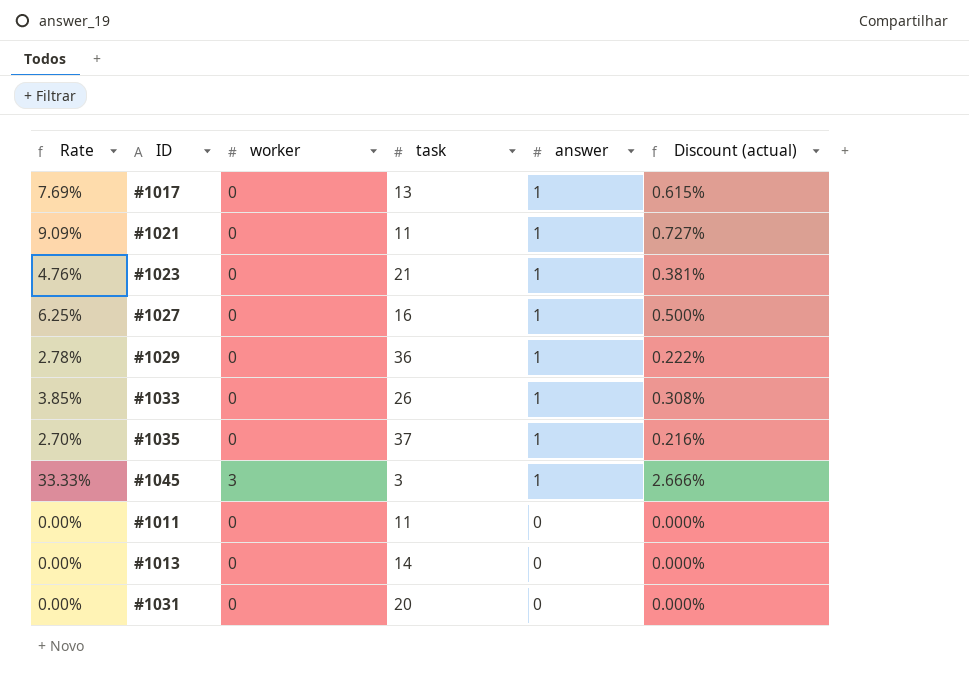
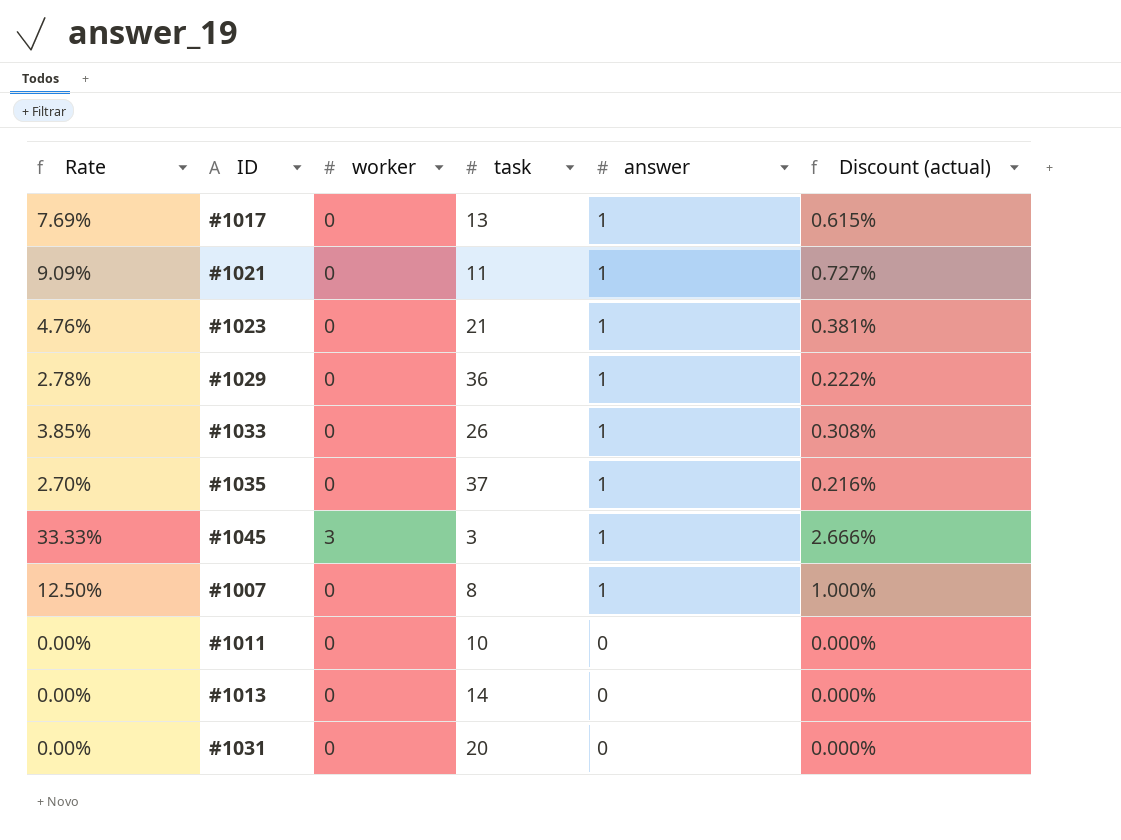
row #1027: 6.25% | 0 | 16 | 1 | 0.500% -> none
row #1007: none -> 12.50% | 0 | 8 | 1 | 1.000%
#1011 | task: 11 -> 10

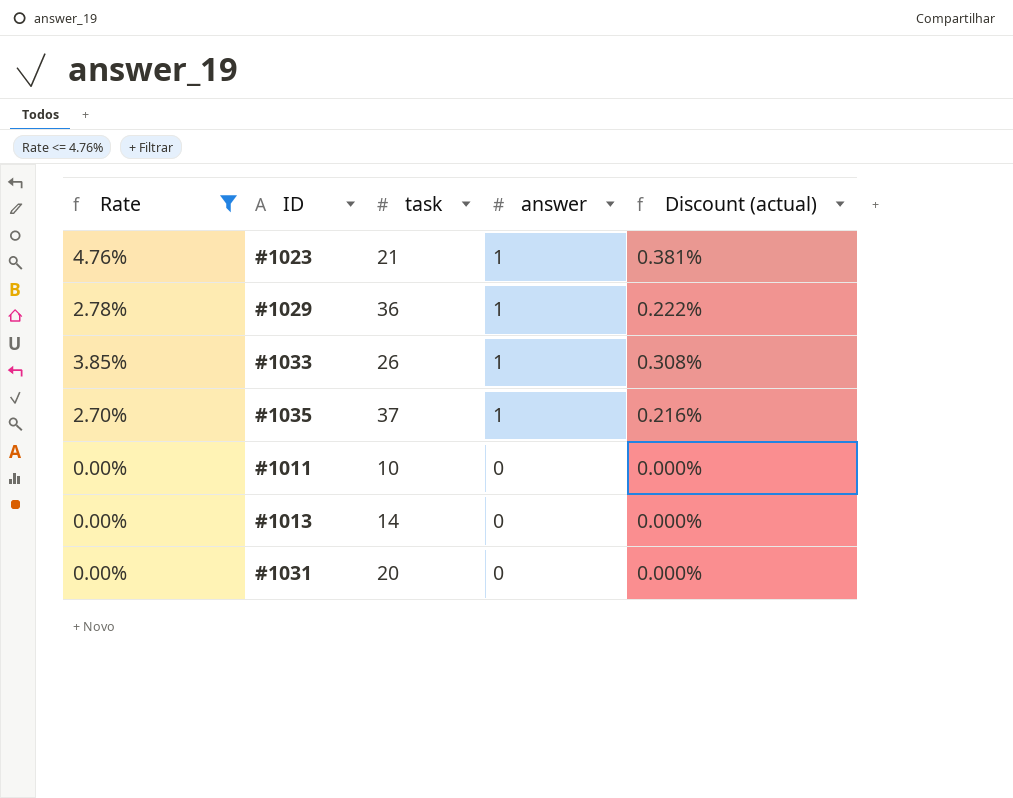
filter: none -> Rate <= 4.76%
column worker | position: 3 -> none

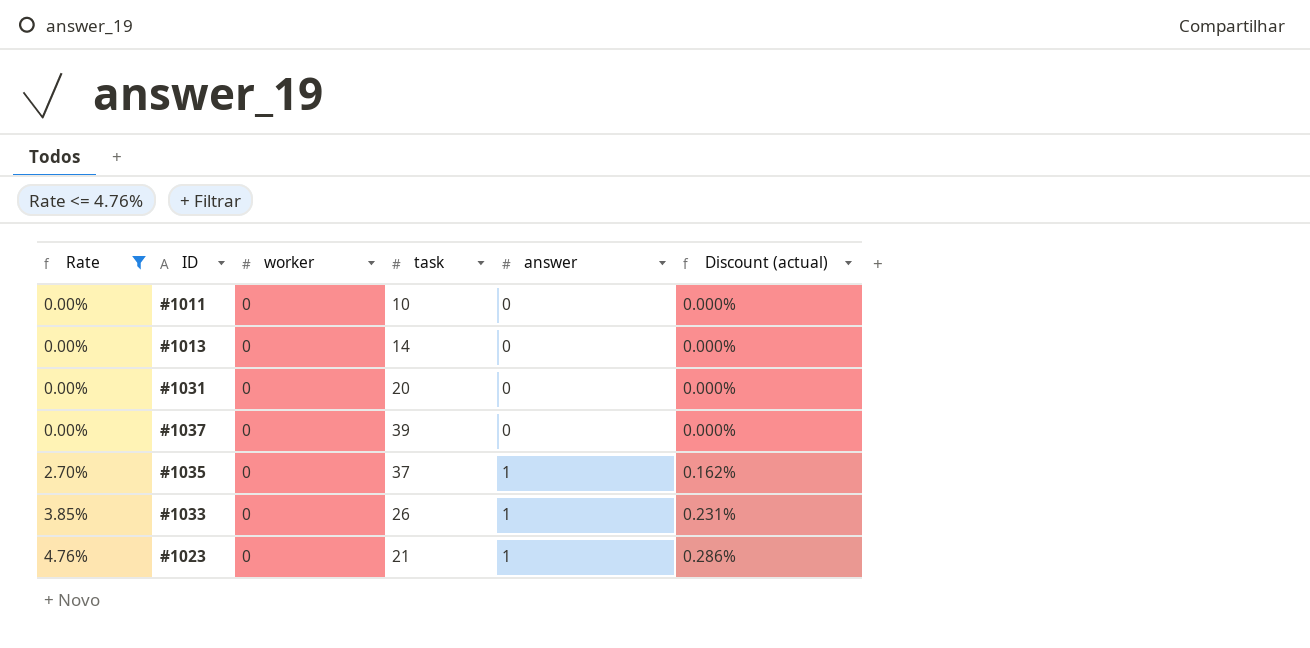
row order: answer descending -> Rate ascending
column worker | position: none -> 3
column Discount (actual) | formula: [Rate] * 0.08 -> [Rate] * 0.06
row #1029: 2.78% | 36 | 1 | 0.222% -> none
row #1037: none -> 0.00% | 0 | 39 | 0 | 0.000%

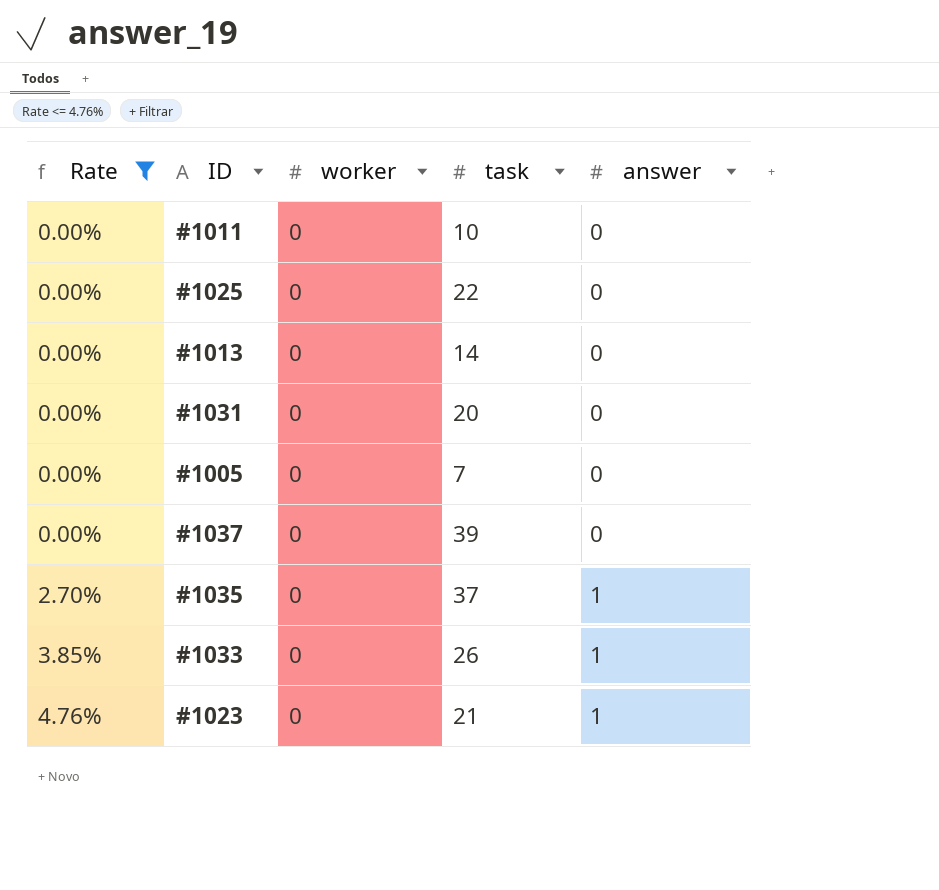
column Discount (actual) | formula: [Rate] * 0.06 -> none
row #1025: none -> 0.00% | 0 | 22 | 0
row #1005: none -> 0.00% | 0 | 7 | 0

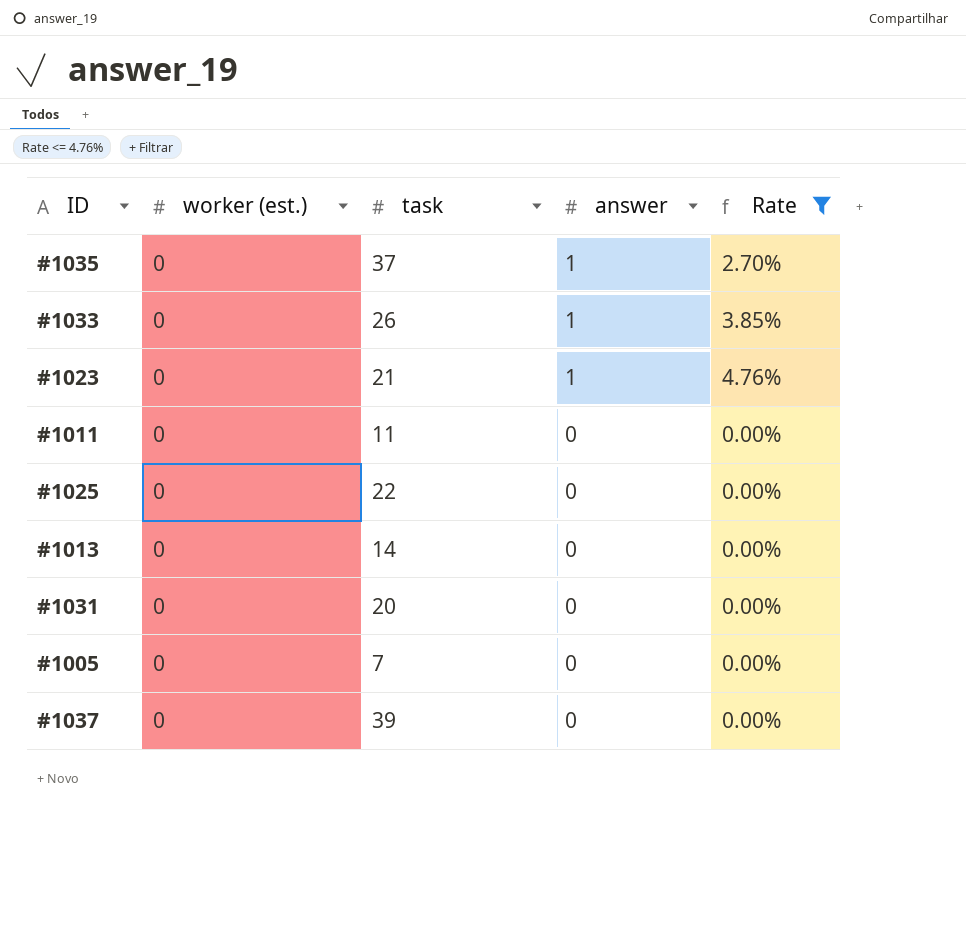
row order: Rate ascending -> answer descending
column name: worker -> worker (est.)
column Rate | position: 1 -> 5
#1011 | task: 10 -> 11

